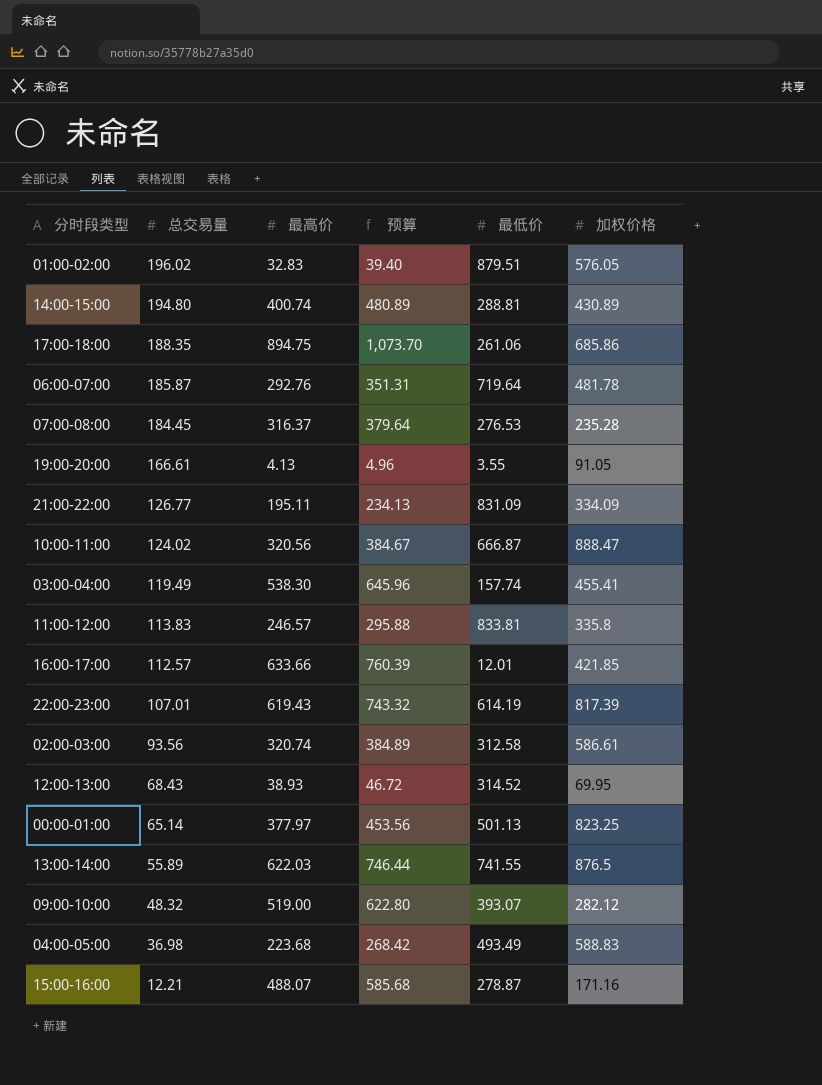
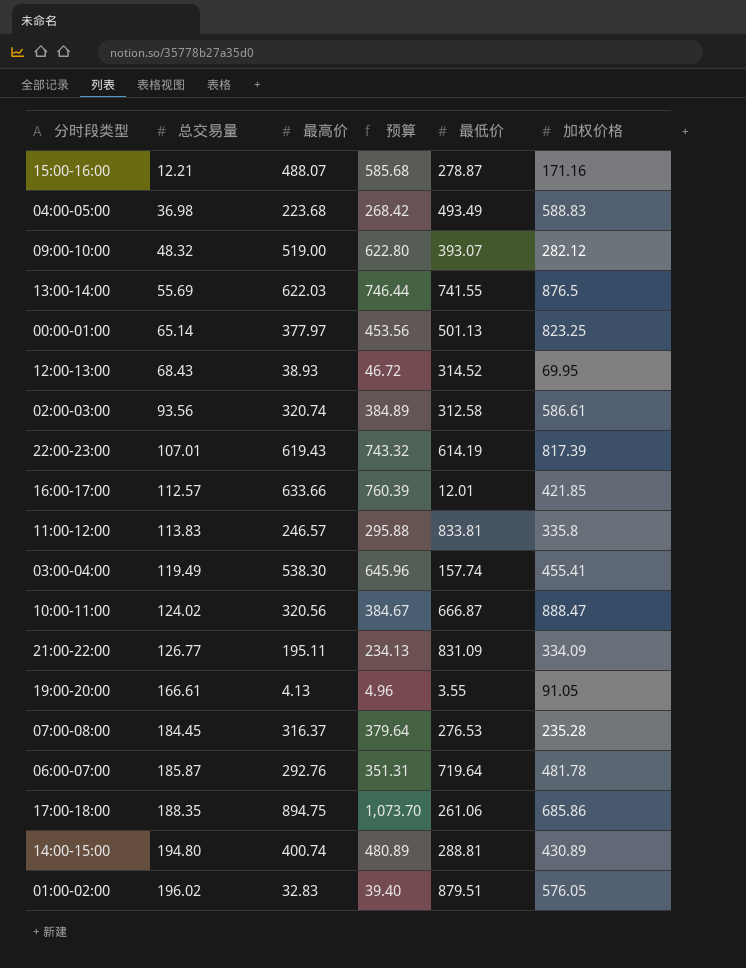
row order: 总交易量 descending -> 总交易量 ascending
13:00-14:00 | 总交易量: 55.89 -> 55.69

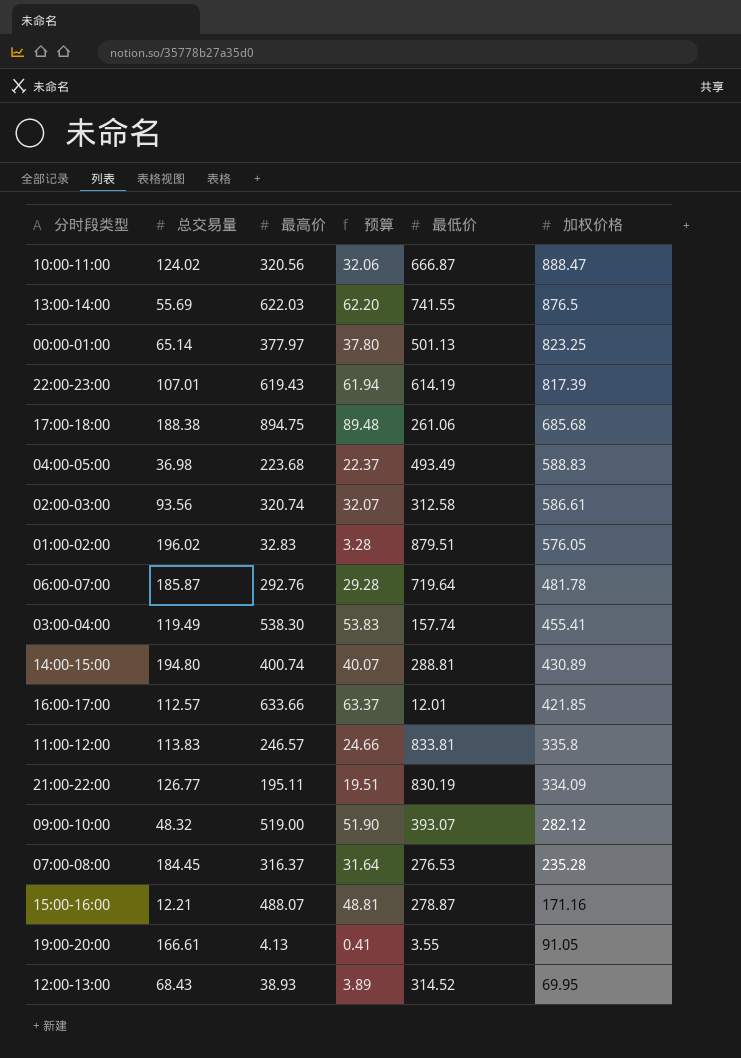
row order: 总交易量 ascending -> 加权价格 descending
column 预算 | formula: [最高价] * 1.2 -> [最高价] * 0.1
17:00-18:00 | 总交易量: 188.35 -> 188.38
17:00-18:00 | 加权价格: 685.86 -> 685.68
21:00-22:00 | 最低价: 831.09 -> 830.19

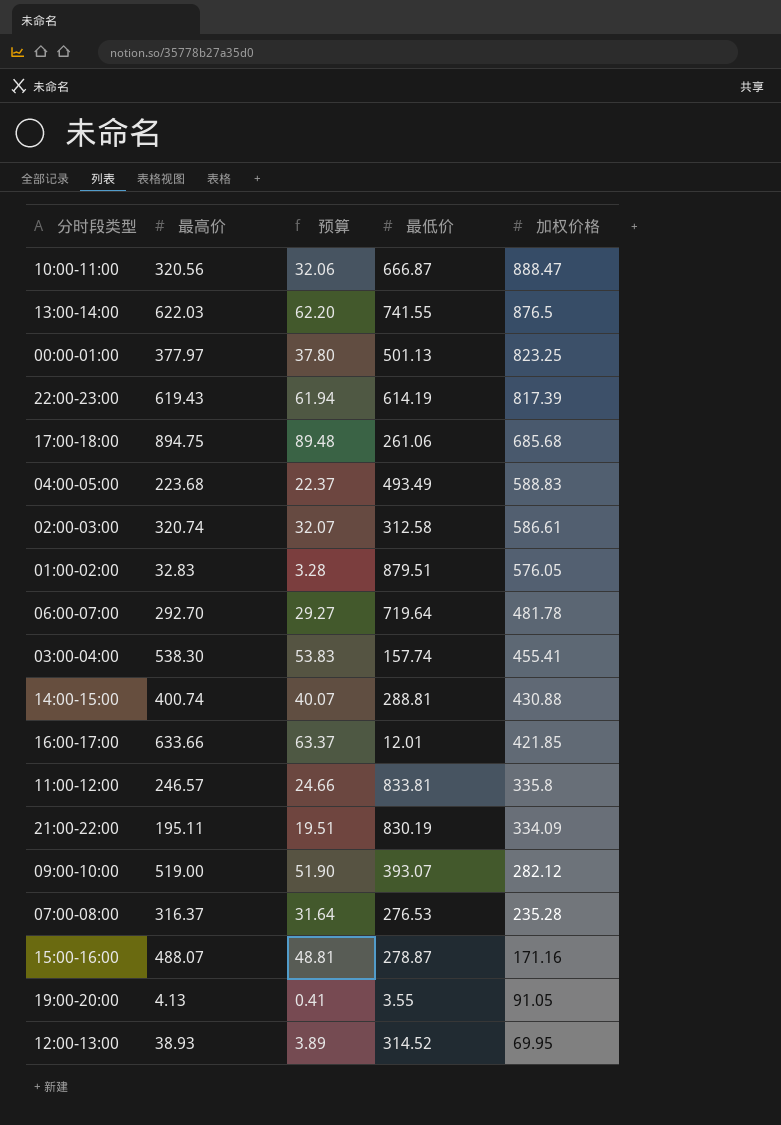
column 总交易量 | position: 2 -> none
06:00-07:00 | 最高价: 292.76 -> 292.70
06:00-07:00 | 预算: 29.28 -> 29.27
14:00-15:00 | 加权价格: 430.89 -> 430.88

